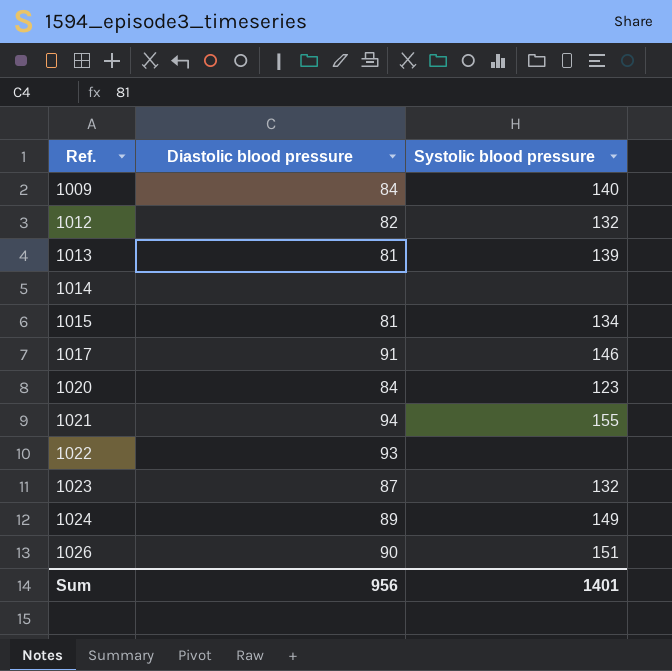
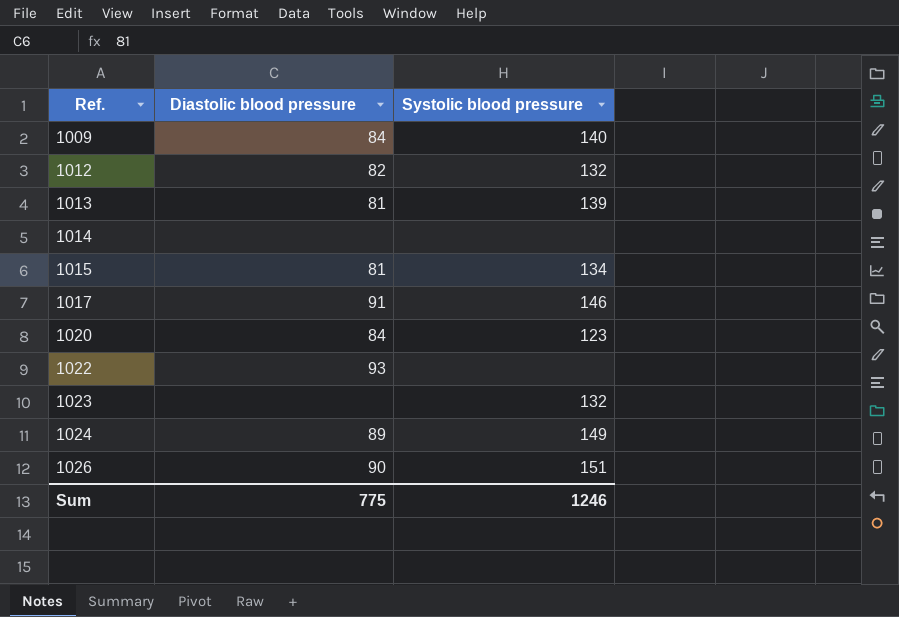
row 1021: 94 | 155 -> none
1023 | Diastolic blood pressure: 87 -> none
Sum | Diastolic blood pressure: 956 -> 775
Sum | Systolic blood pressure: 1401 -> 1246

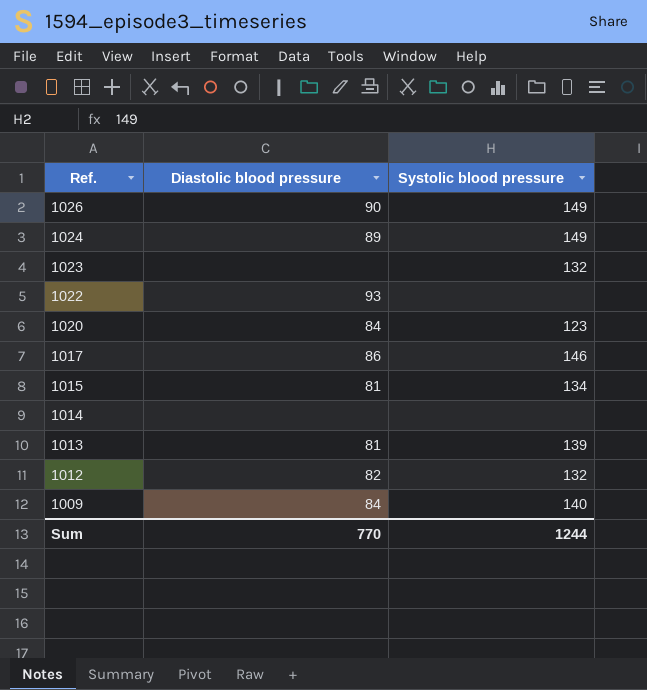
row order: Ref. ascending -> Ref. descending
1026 | Systolic blood pressure: 151 -> 149
1017 | Diastolic blood pressure: 91 -> 86
Sum | Diastolic blood pressure: 775 -> 770
Sum | Systolic blood pressure: 1246 -> 1244

